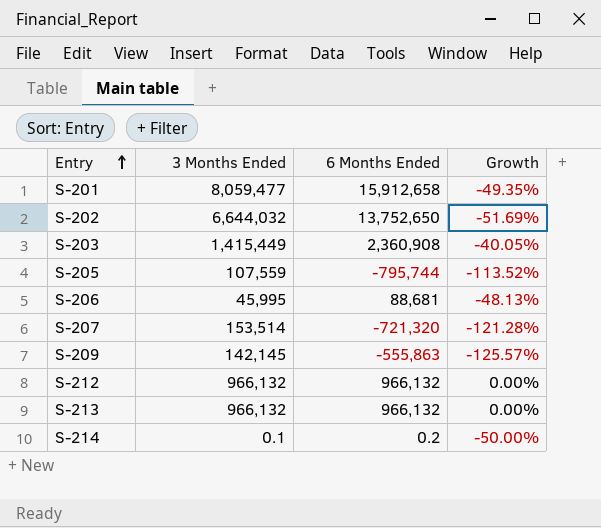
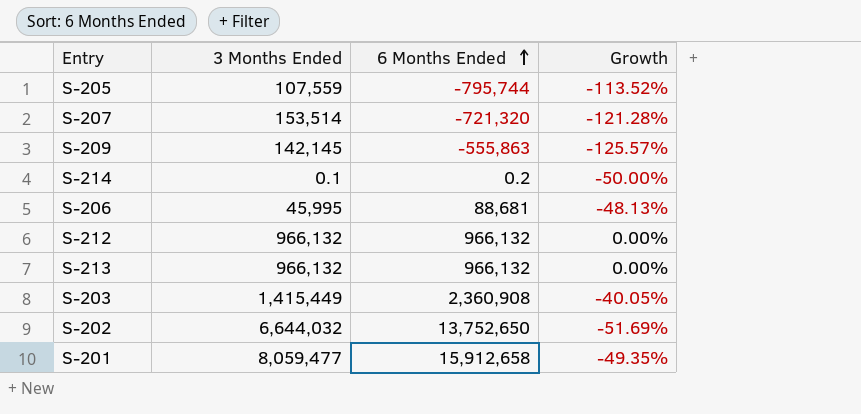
row order: Entry ascending -> 6 Months Ended ascending

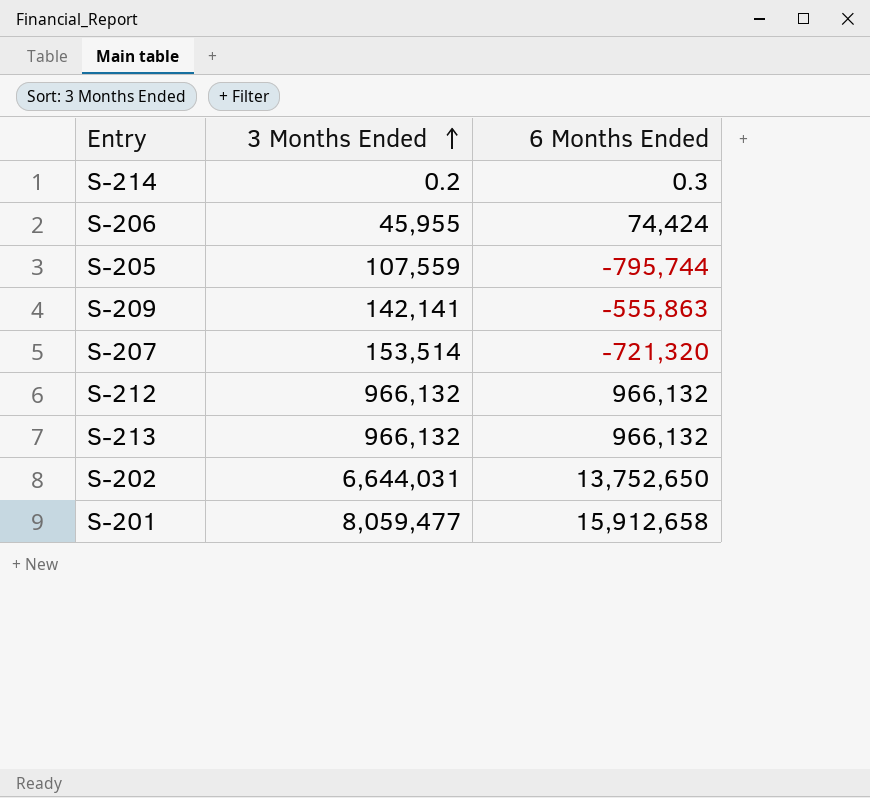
row order: 6 Months Ended ascending -> 3 Months Ended ascending
column Growth | formula: ([3 Months Ended] - [6 Months Ended]) / [6 Months Ended] -> none
row S-203: 1,415,449 | 2,360,908 | -40.05% -> none
S-214 | 3 Months Ended: 0.1 -> 0.2
S-214 | 6 Months Ended: 0.2 -> 0.3
S-206 | 3 Months Ended: 45,995 -> 45,955
S-206 | 6 Months Ended: 88,681 -> 74,424
S-209 | 3 Months Ended: 142,145 -> 142,141
S-202 | 3 Months Ended: 6,644,032 -> 6,644,031

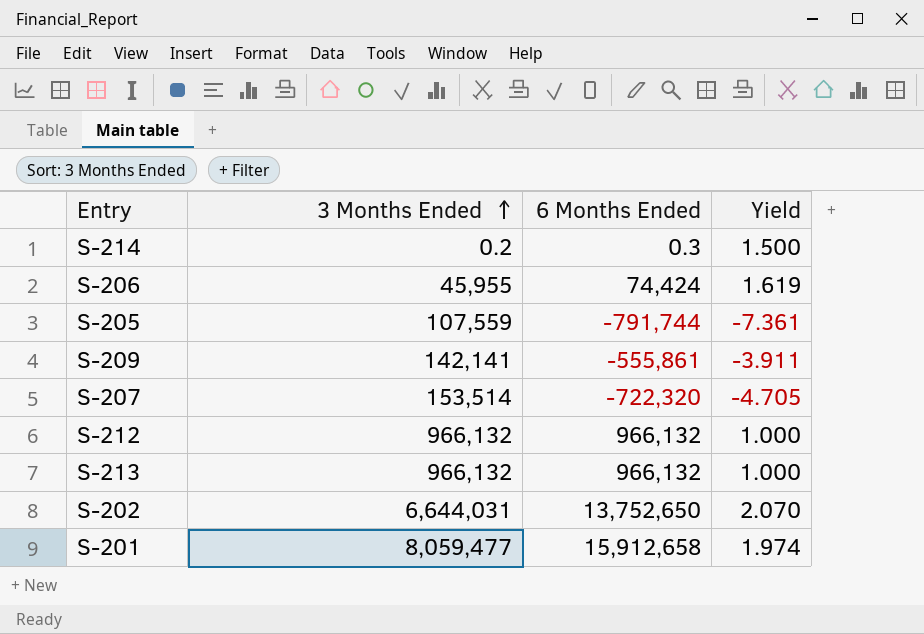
column Yield | formula: none -> [6 Months Ended] / [3 Months Ended]
S-205 | 6 Months Ended: -795,744 -> -791,744
S-209 | 6 Months Ended: -555,863 -> -555,861
S-207 | 6 Months Ended: -721,320 -> -722,320

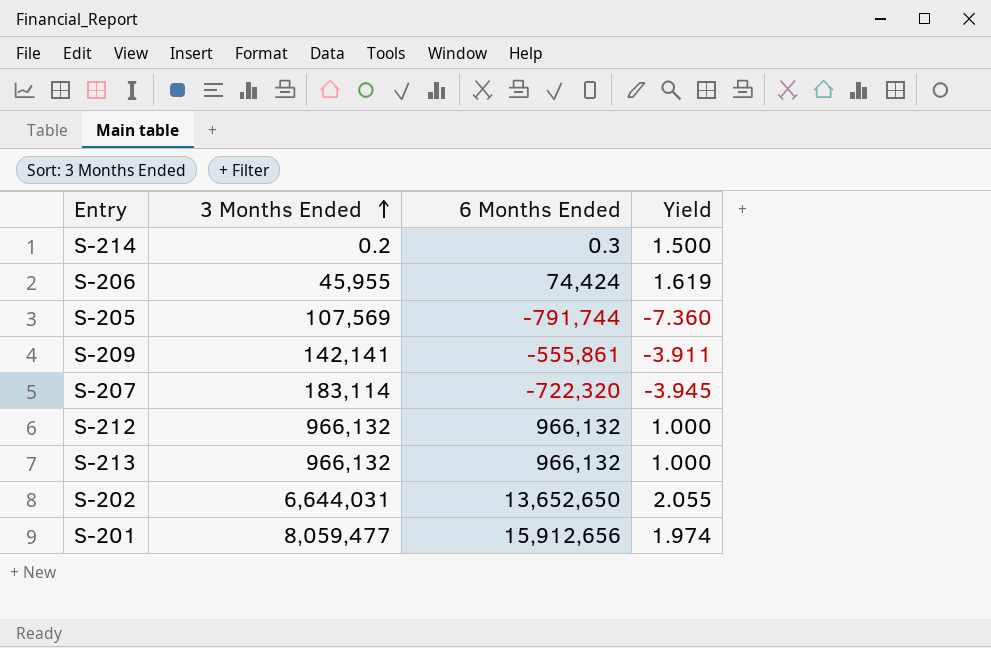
S-205 | 3 Months Ended: 107,559 -> 107,569
S-205 | Yield: -7.361 -> -7.360
S-207 | 3 Months Ended: 153,514 -> 183,114
S-207 | Yield: -4.705 -> -3.945
S-202 | 6 Months Ended: 13,752,650 -> 13,652,650
S-202 | Yield: 2.070 -> 2.055
S-201 | 6 Months Ended: 15,912,658 -> 15,912,656

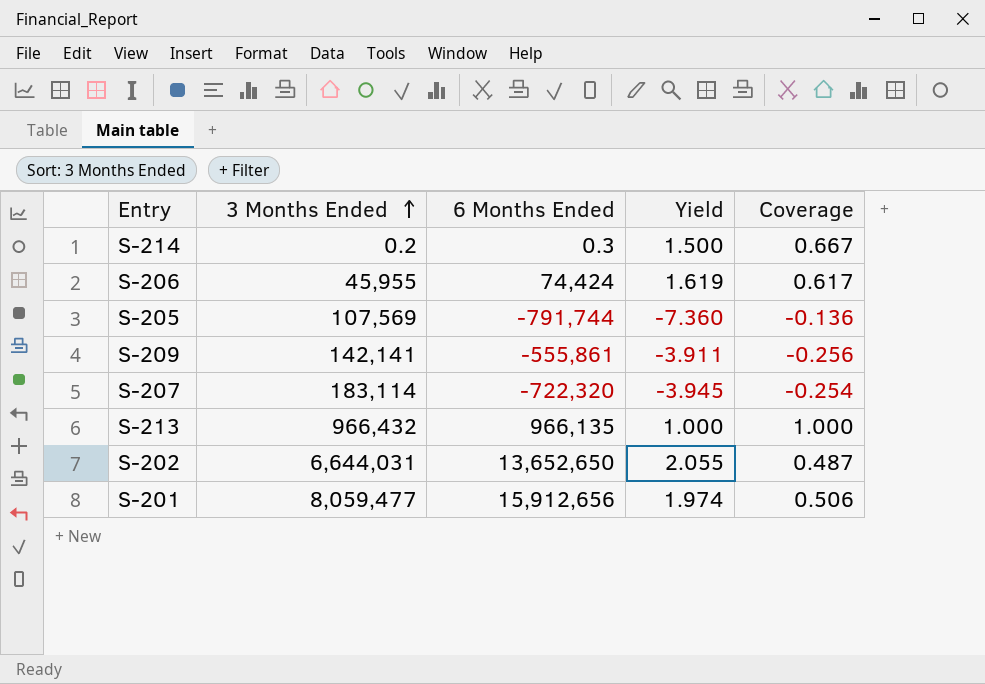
column Coverage | formula: none -> [3 Months Ended] / [6 Months Ended]
row S-212: 966,132 | 966,132 | 1.000 -> none
S-213 | 3 Months Ended: 966,132 -> 966,432
S-213 | 6 Months Ended: 966,132 -> 966,135

